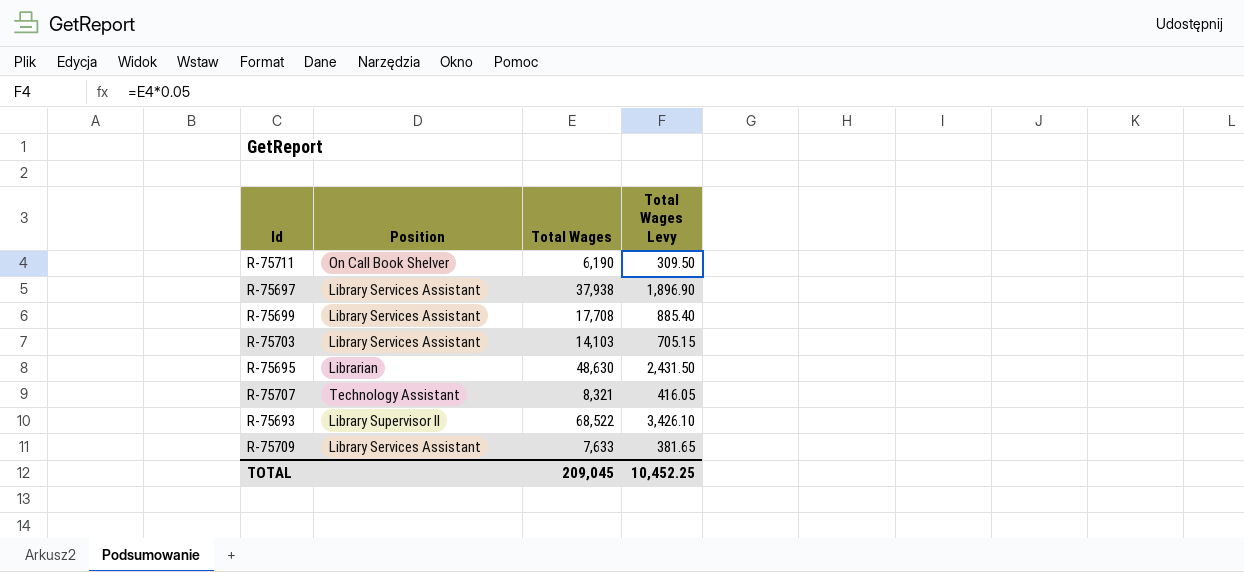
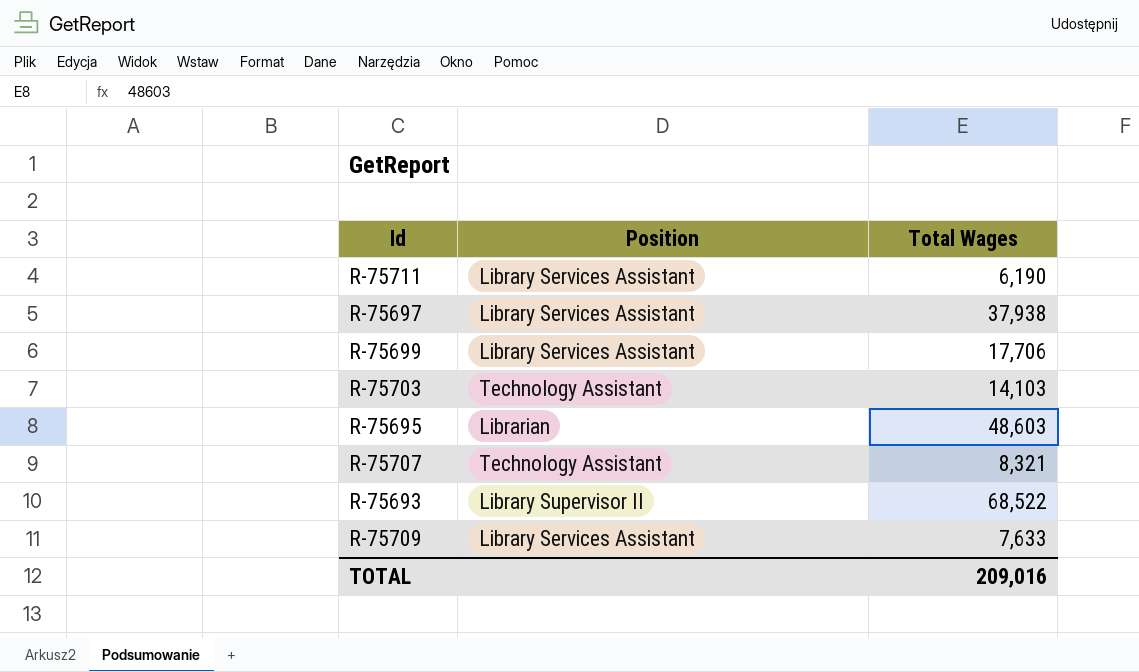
column Total Wages Levy | formula: [Total Wages] * 0.05 -> none
R-75711 | Position: On Call Book Shelver -> Library Services Assistant
R-75699 | Total Wages: 17,708 -> 17,706
R-75703 | Position: Library Services Assistant -> Technology Assistant
R-75695 | Total Wages: 48,630 -> 48,603
TOTAL | Total Wages: 209,045 -> 209,016

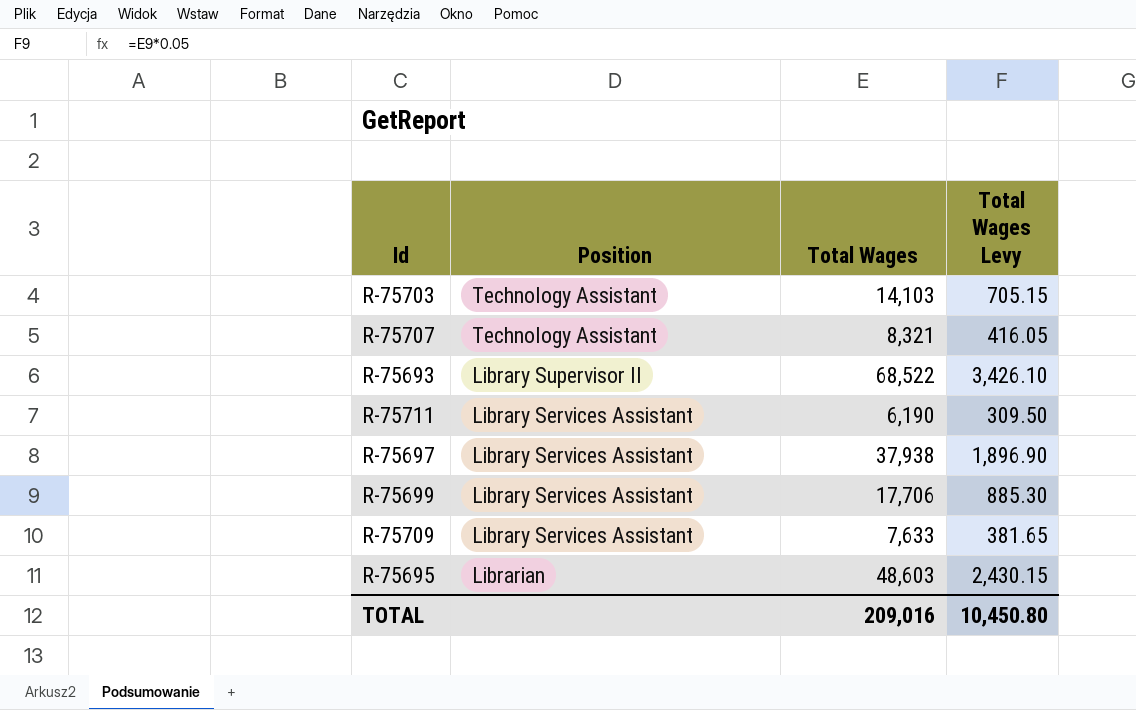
row order: none -> Position descending
column Total Wages Levy | formula: none -> [Total Wages] * 0.05

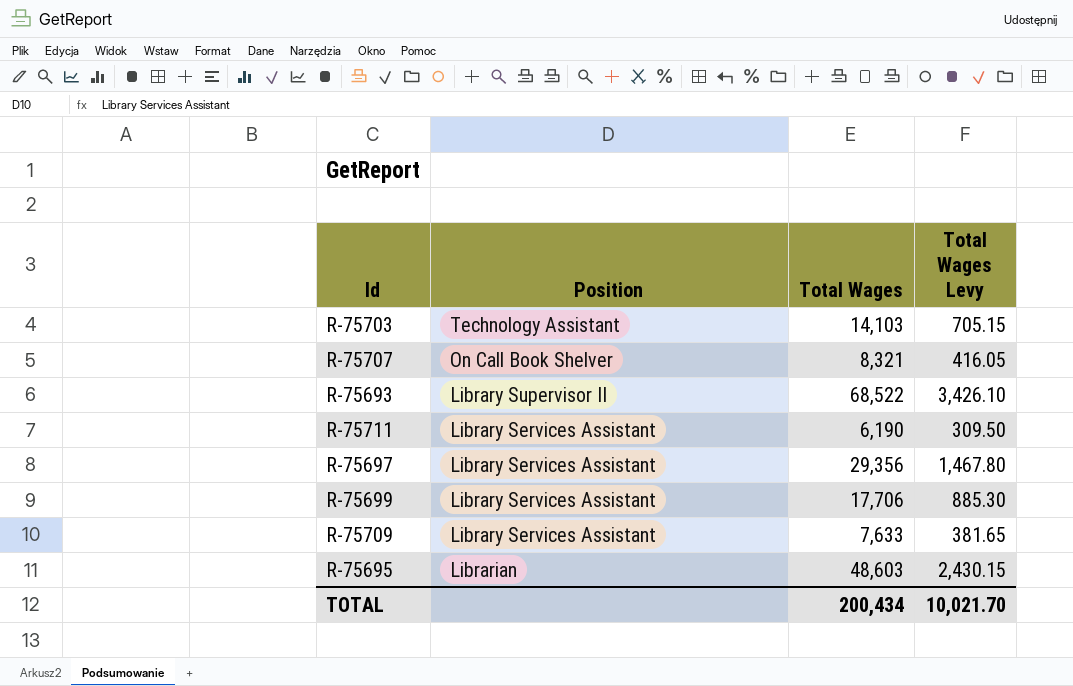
R-75707 | Position: Technology Assistant -> On Call Book Shelver
R-75697 | Total Wages: 37,938 -> 29,356
R-75697 | Total Wages Levy: 1,896.90 -> 1,467.80
TOTAL | Total Wages: 209,016 -> 200,434
TOTAL | Total Wages Levy: 10,450.80 -> 10,021.70

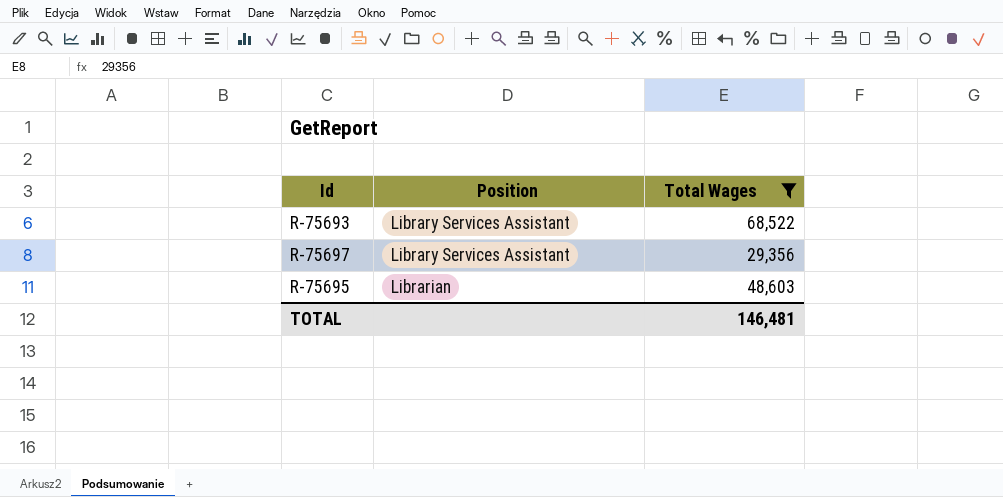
filter: none -> Total Wages >= 29,356
column Total Wages Levy | formula: [Total Wages] * 0.05 -> none
R-75693 | Position: Library Supervisor II -> Library Services Assistant
TOTAL | Total Wages: 200,434 -> 146,481

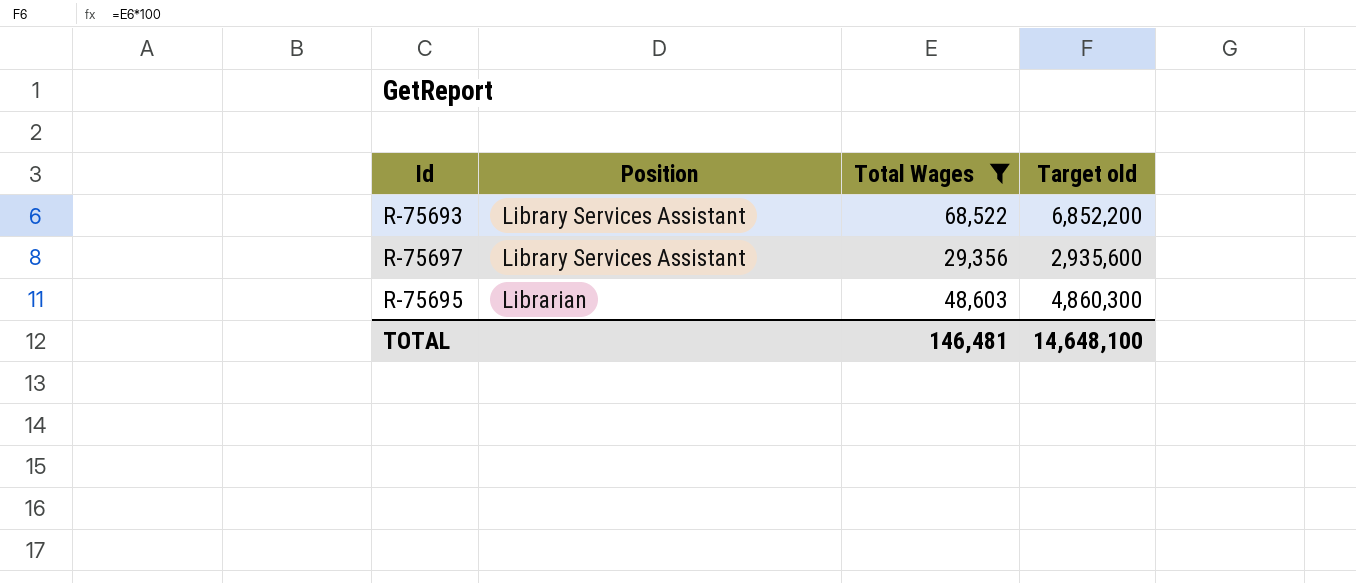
column Target old | formula: none -> [Total Wages] * 100

